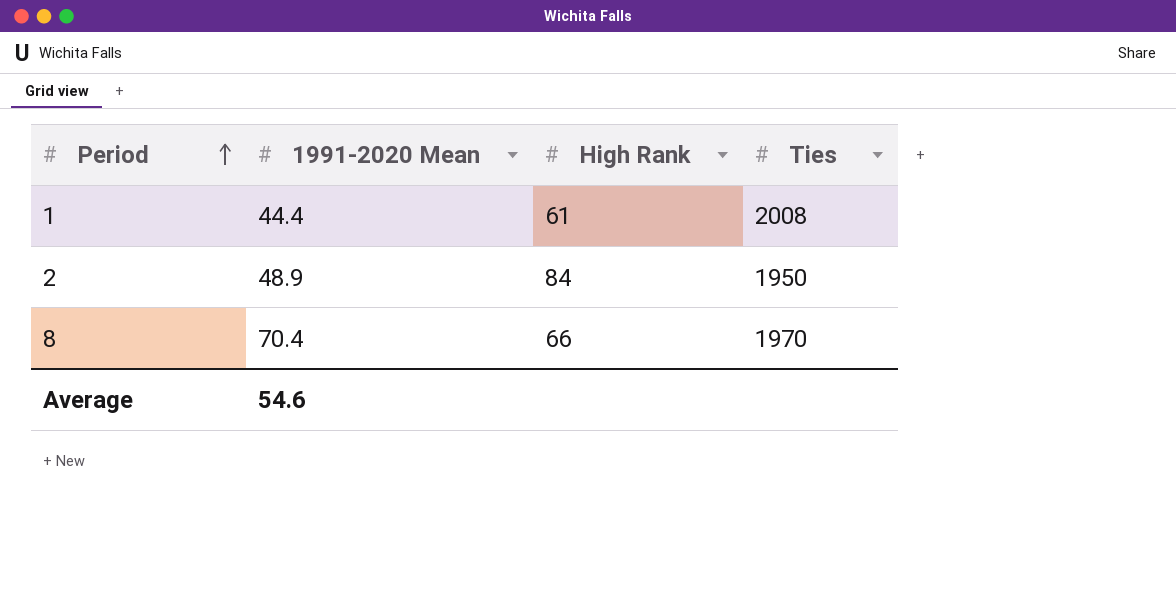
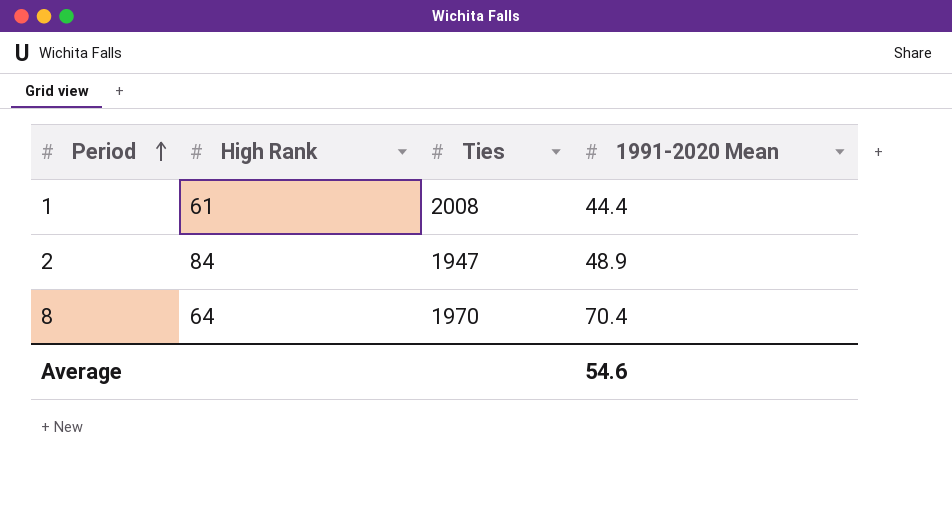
column 1991-2020 Mean | position: 2 -> 4
2 | Ties: 1950 -> 1947
8 | High Rank: 66 -> 64

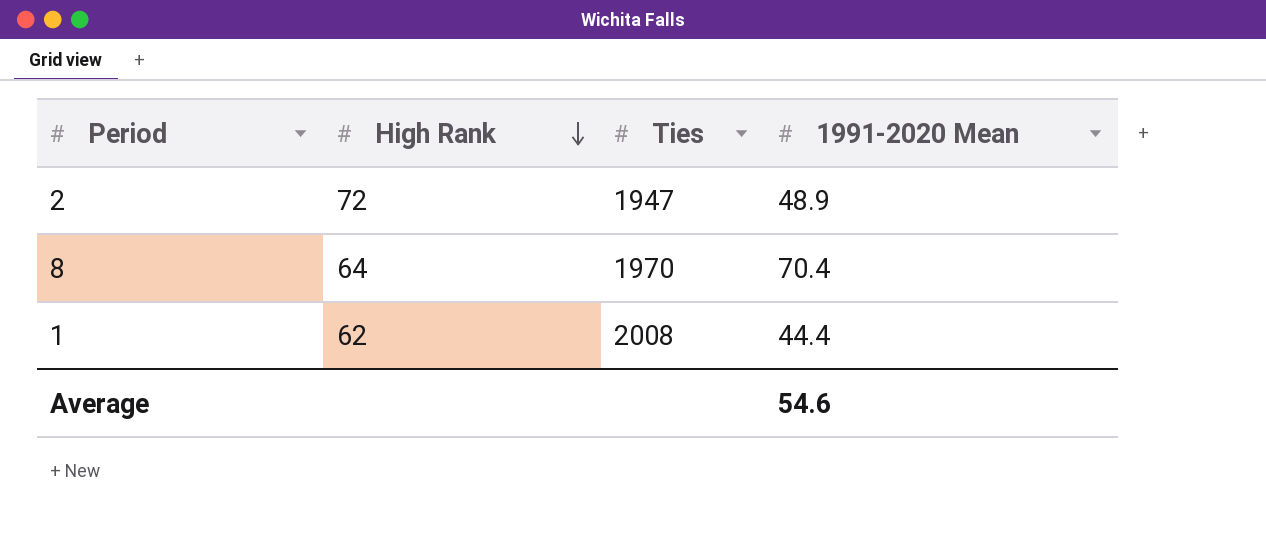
row order: Period ascending -> High Rank descending
2 | High Rank: 84 -> 72
1 | High Rank: 61 -> 62

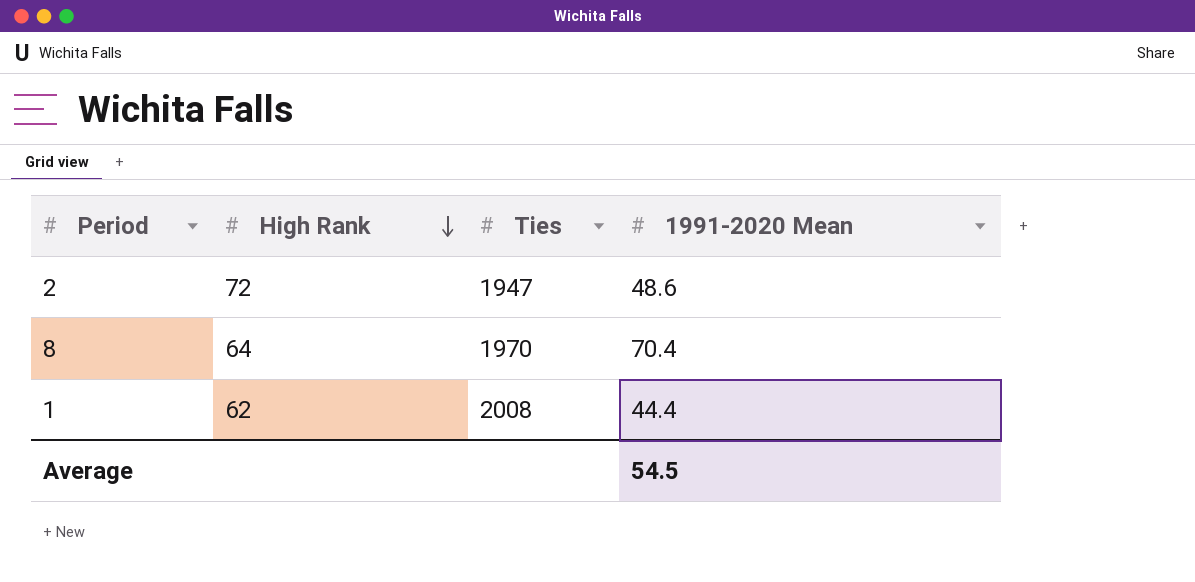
2 | 1991-2020 Mean: 48.9 -> 48.6
Average | 1991-2020 Mean: 54.6 -> 54.5

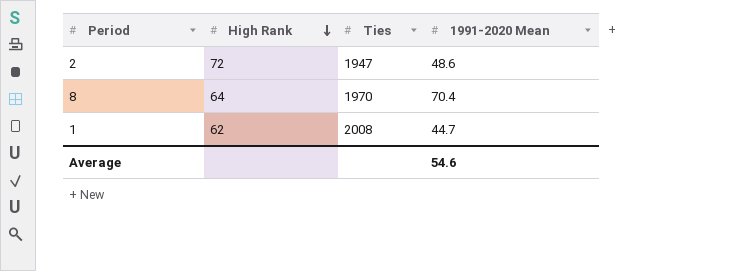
1 | 1991-2020 Mean: 44.4 -> 44.7
Average | 1991-2020 Mean: 54.5 -> 54.6

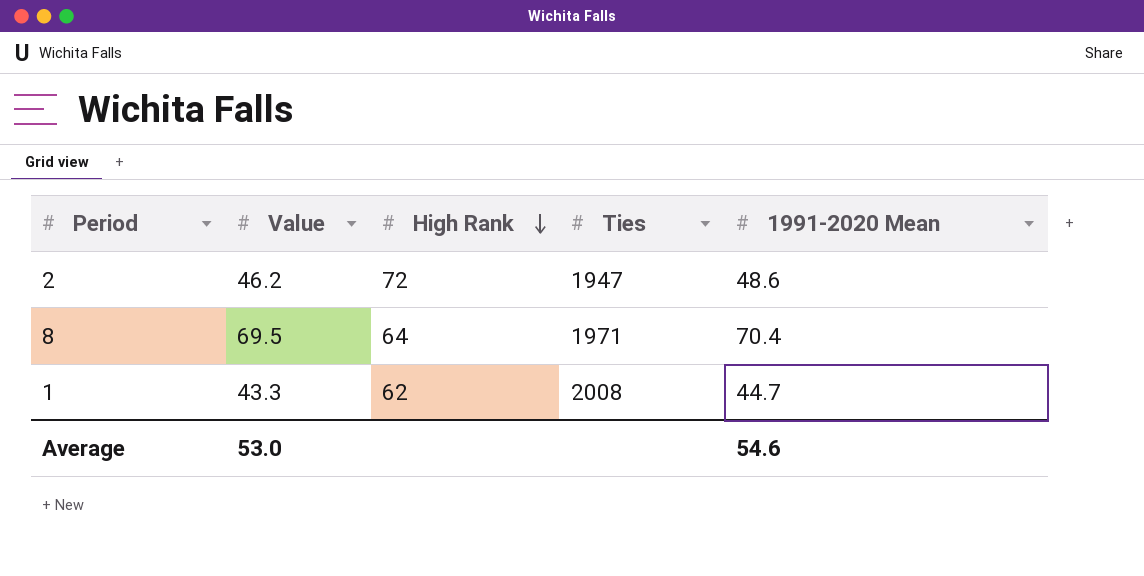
column Value | position: none -> 2
8 | Ties: 1970 -> 1971

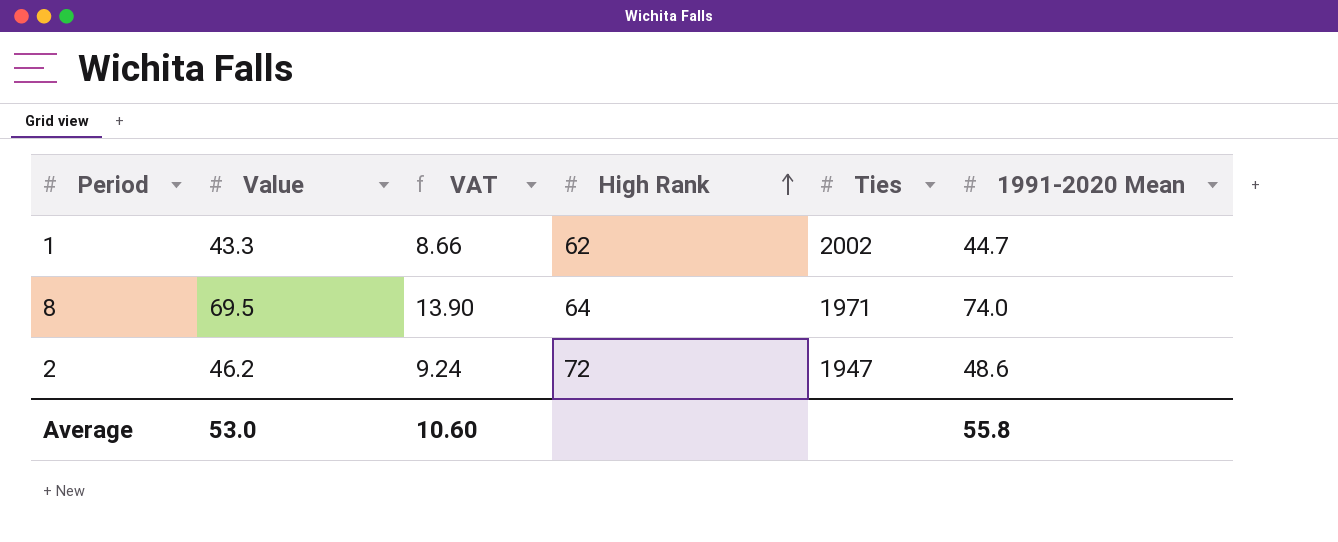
row order: High Rank descending -> High Rank ascending
column VAT | formula: none -> [Value] * 0.2
1 | Ties: 2008 -> 2002
8 | 1991-2020 Mean: 70.4 -> 74.0
Average | 1991-2020 Mean: 54.6 -> 55.8

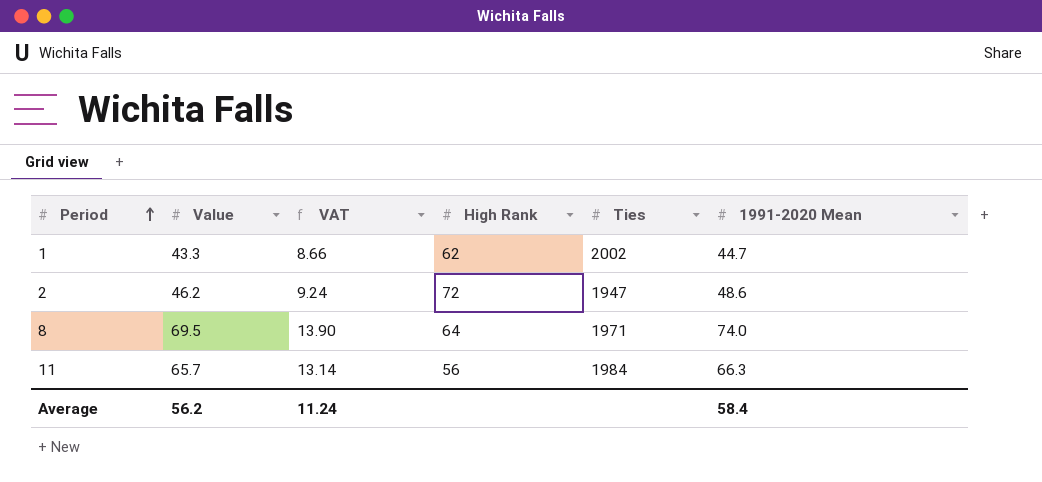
row order: High Rank ascending -> Period ascending
row 11: none -> 65.7 | 13.14 | 56 | 1984 | 66.3
Average | Value: 53.0 -> 56.2
Average | VAT: 10.60 -> 11.24
Average | 1991-2020 Mean: 55.8 -> 58.4

